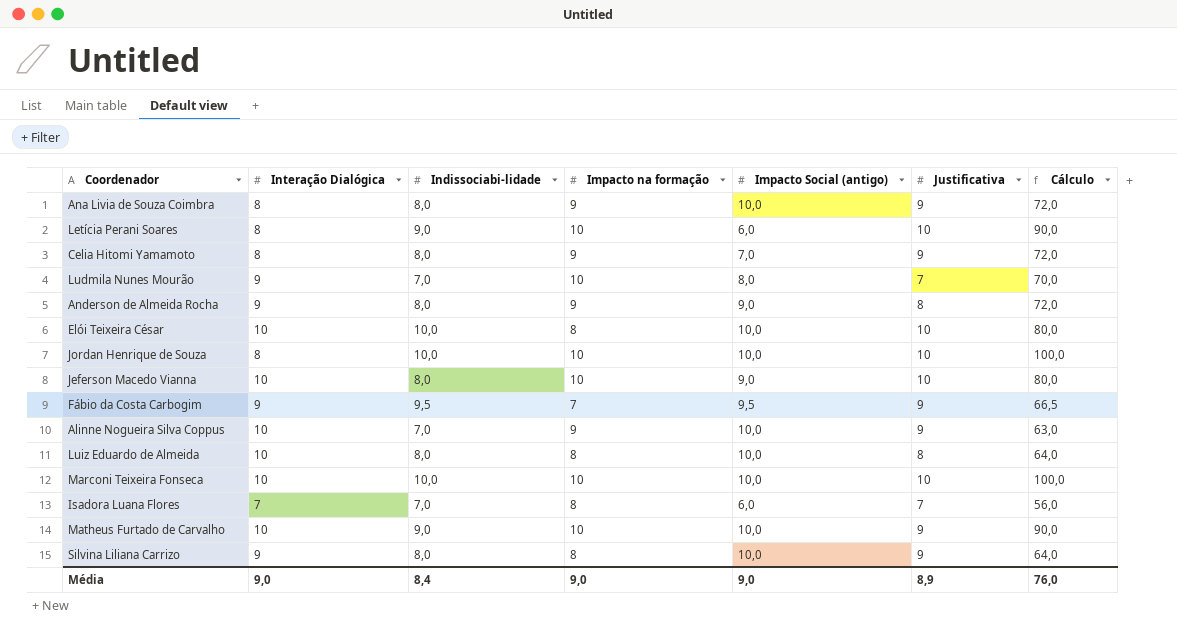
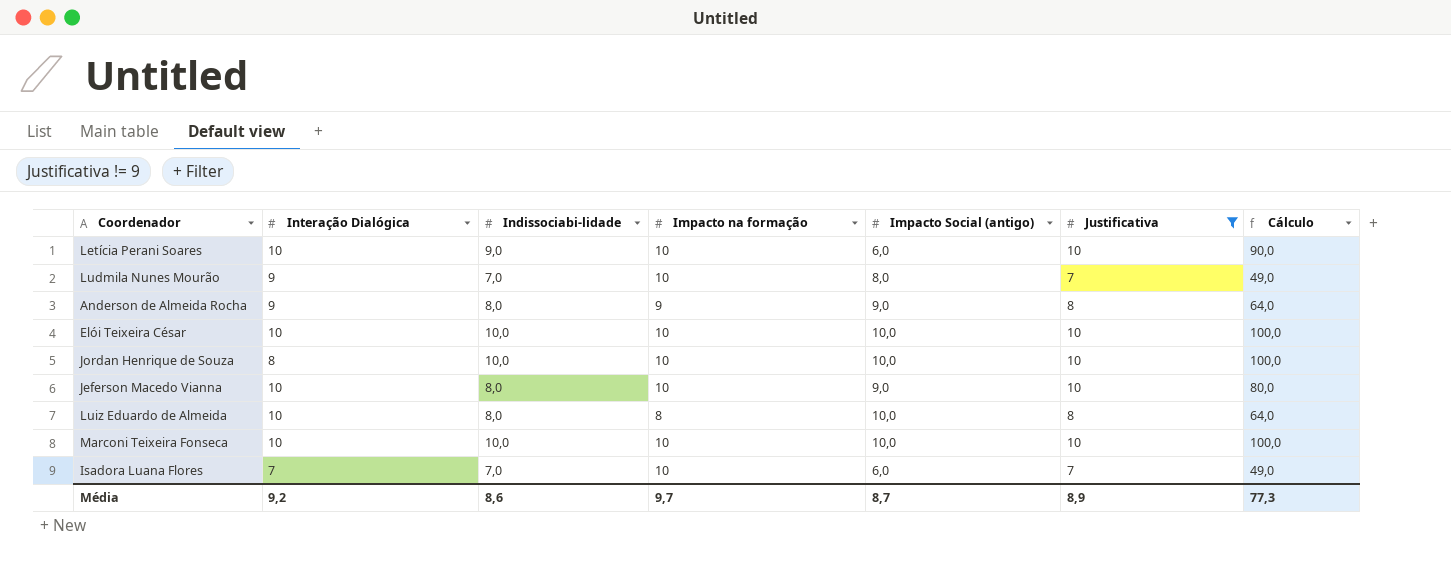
filter: none -> Justificativa != 9
column Cálculo | formula: [Indissociabi-lidade] * [Impacto na formação] -> [Indissociabi-lidade] * [Justificativa]
Letícia Perani Soares | Interação Dialógica: 8 -> 10
Elói Teixeira César | Impacto na formação: 8 -> 10
Isadora Luana Flores | Impacto na formação: 8 -> 10
Média | Interação Dialógica: 9,0 -> 9,2
Média | Indissociabi-lidade: 8,4 -> 8,6
Média | Impacto na formação: 9,0 -> 9,7
Média | Impacto Social (antigo): 9,0 -> 8,7
Média | Cálculo: 76,0 -> 77,3

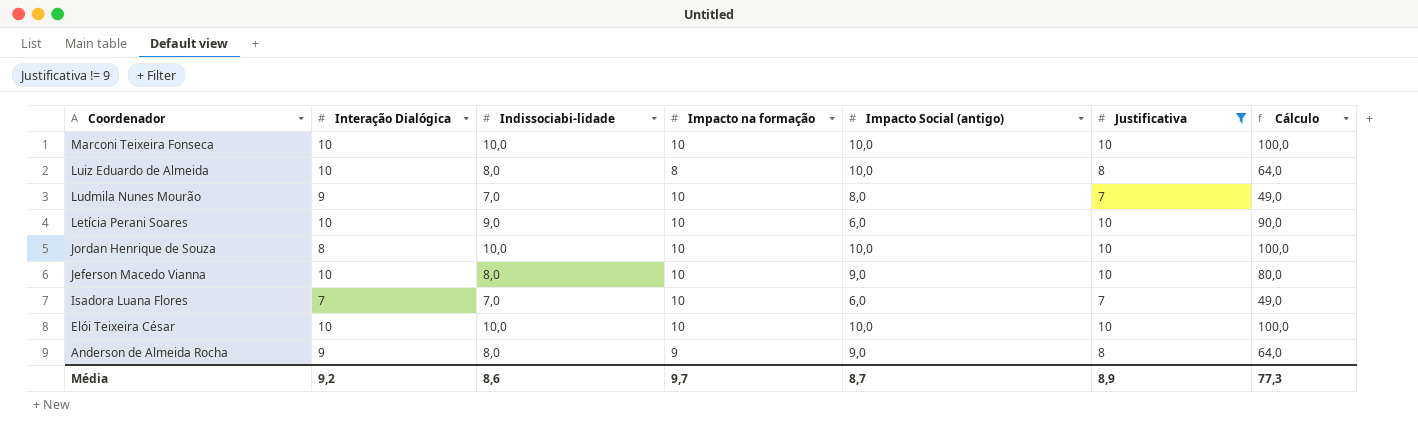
row order: none -> Coordenador descending

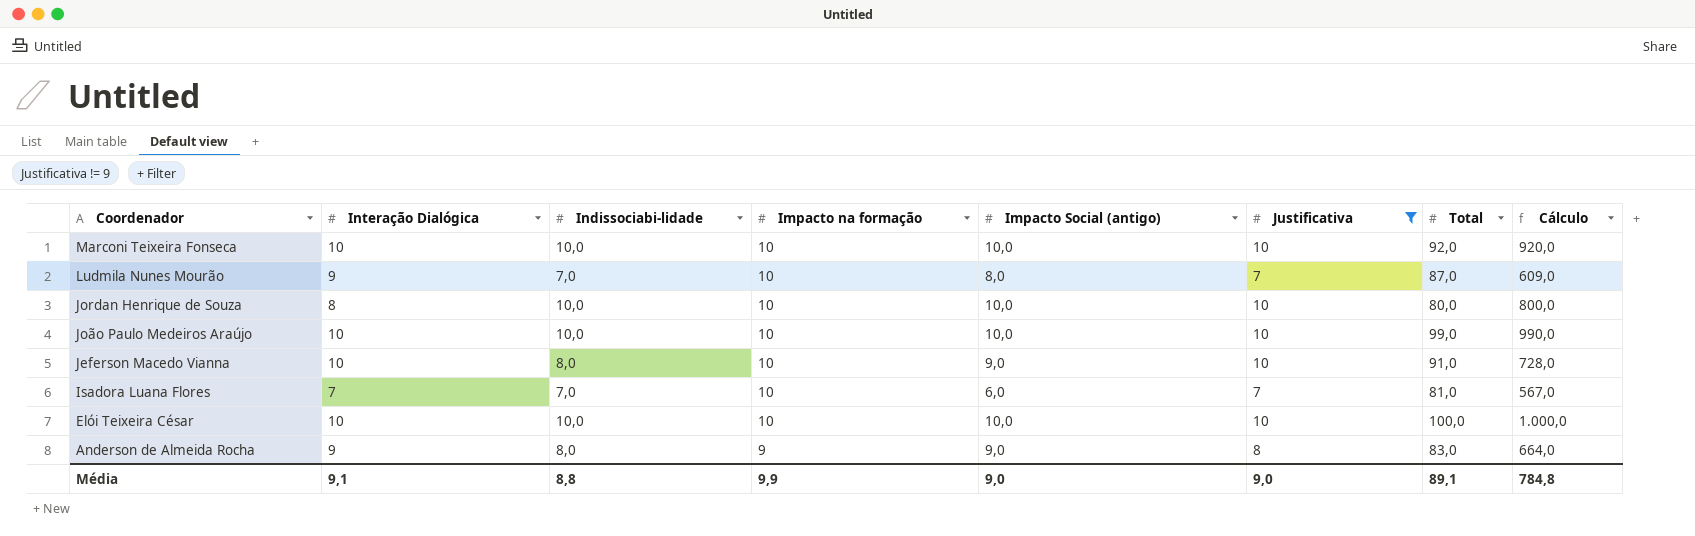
column Total | position: none -> 7
column Cálculo | formula: [Indissociabi-lidade] * [Justificativa] -> [Indissociabi-lidade] * [Total]
row Luiz Eduardo de Almeida: 10 | 8,0 | 8 | 10,0 | 8 | 64,0 -> none
row Letícia Perani Soares: 10 | 9,0 | 10 | 6,0 | 10 | 90,0 -> none
row João Paulo Medeiros Araújo: none -> 10 | 10,0 | 10 | 10,0 | 10 | 99,0 | 990,0
Média | Interação Dialógica: 9,2 -> 9,1
Média | Indissociabi-lidade: 8,6 -> 8,8
Média | Impacto na formação: 9,7 -> 9,9
Média | Impacto Social (antigo): 8,7 -> 9,0
Média | Justificativa: 8,9 -> 9,0
Média | Cálculo: 77,3 -> 784,8

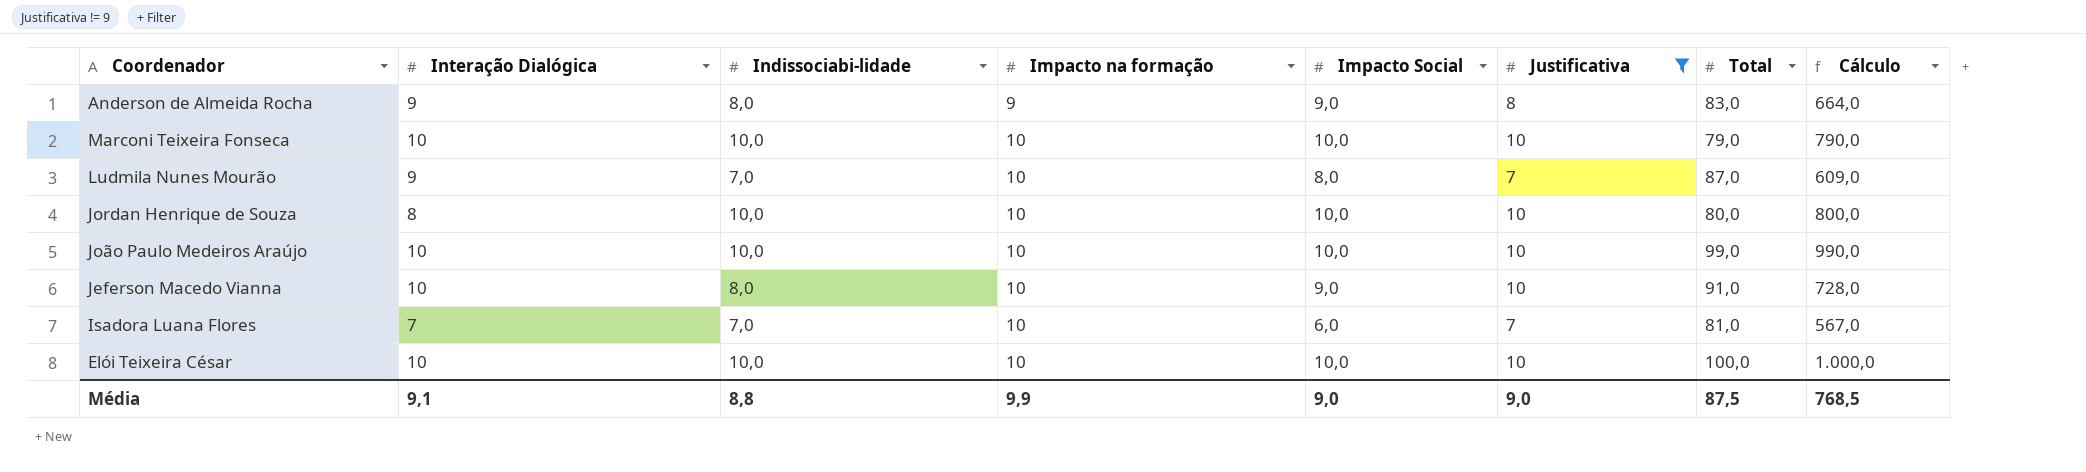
row order: Coordenador descending -> Impacto na formação ascending
column name: Impacto Social (antigo) -> Impacto Social
Marconi Teixeira Fonseca | Total: 92,0 -> 79,0
Marconi Teixeira Fonseca | Cálculo: 920,0 -> 790,0
Média | Total: 89,1 -> 87,5
Média | Cálculo: 784,8 -> 768,5

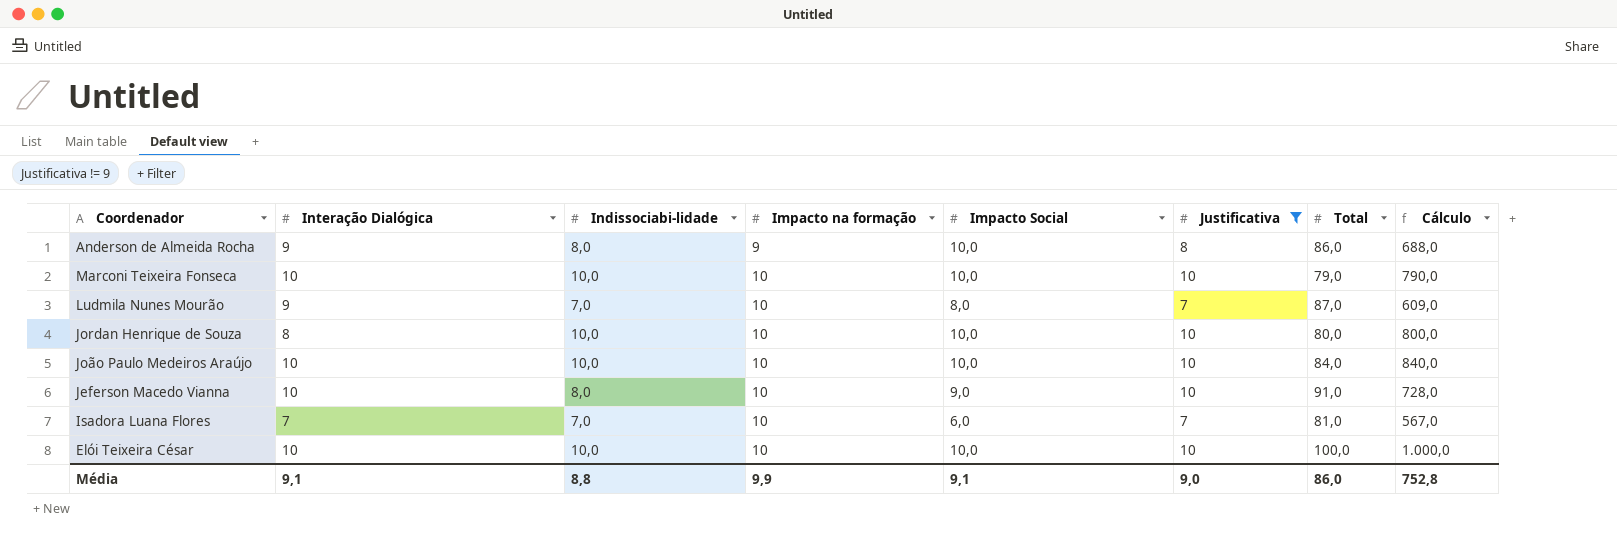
Anderson de Almeida Rocha | Impacto Social: 9,0 -> 10,0
Anderson de Almeida Rocha | Total: 83,0 -> 86,0
Anderson de Almeida Rocha | Cálculo: 664,0 -> 688,0
João Paulo Medeiros Araújo | Total: 99,0 -> 84,0
João Paulo Medeiros Araújo | Cálculo: 990,0 -> 840,0
Média | Impacto Social: 9,0 -> 9,1
Média | Total: 87,5 -> 86,0
Média | Cálculo: 768,5 -> 752,8

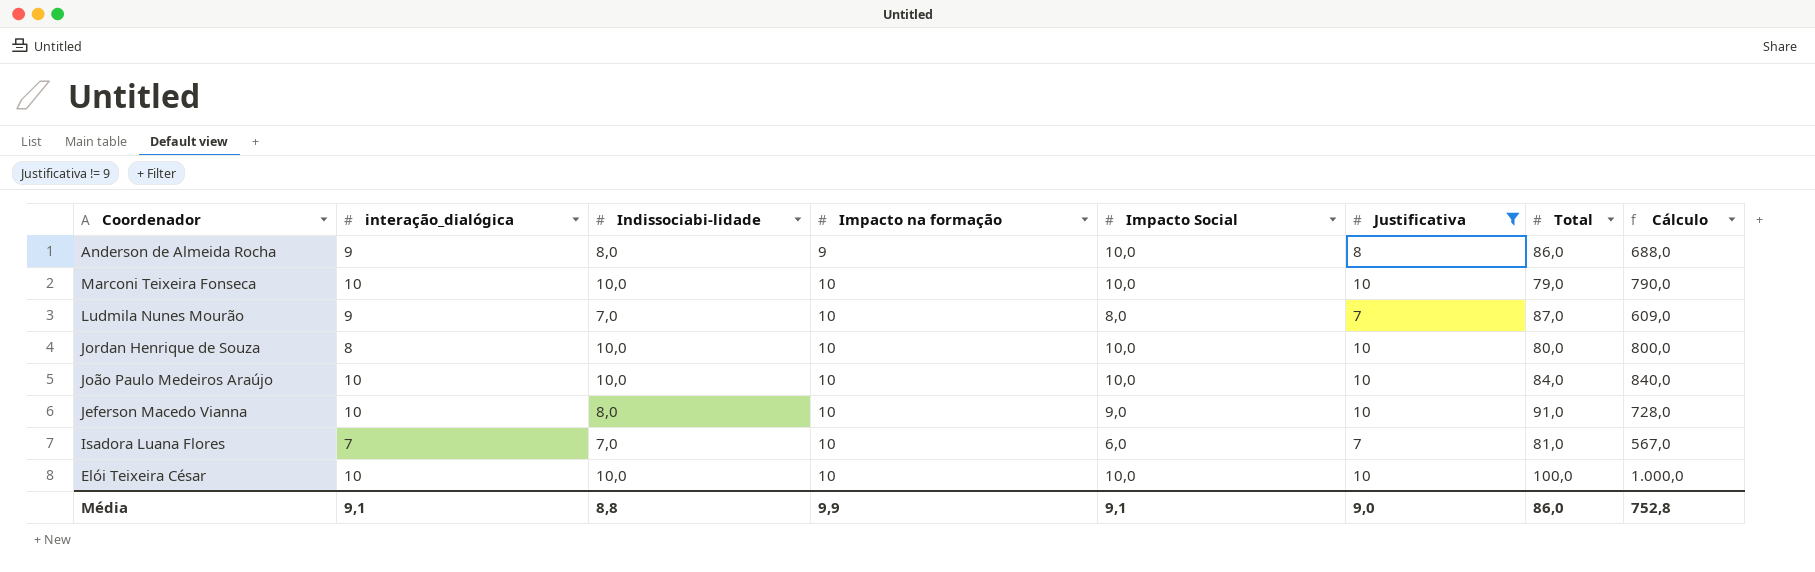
column name: Interação Dialógica -> interação_dialógica

